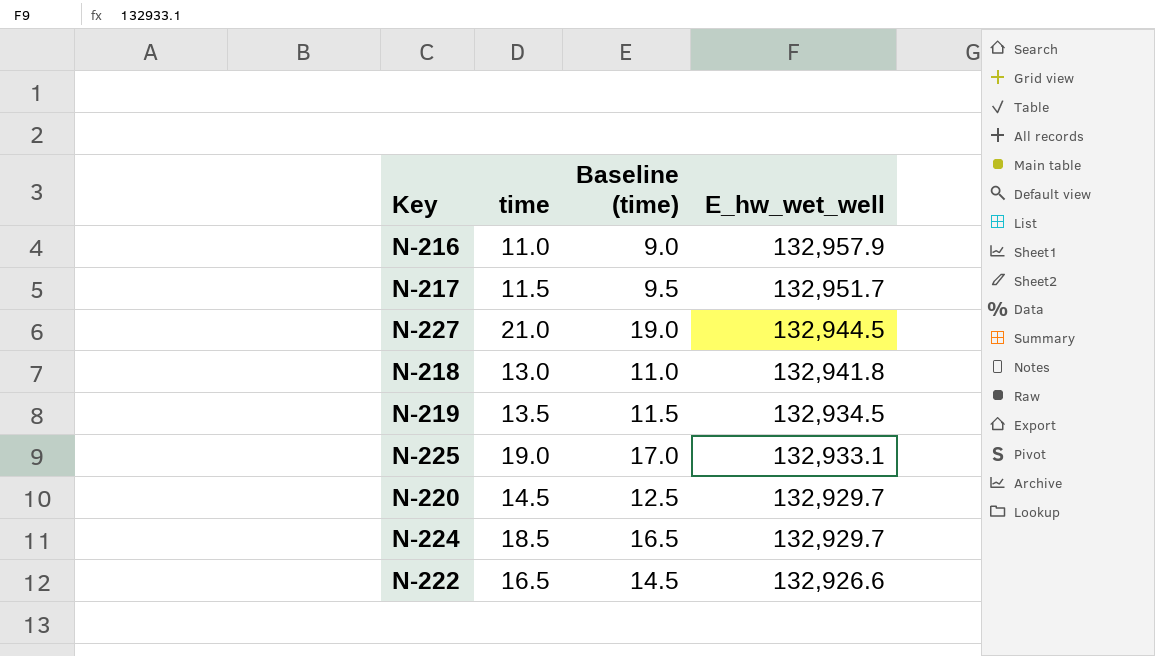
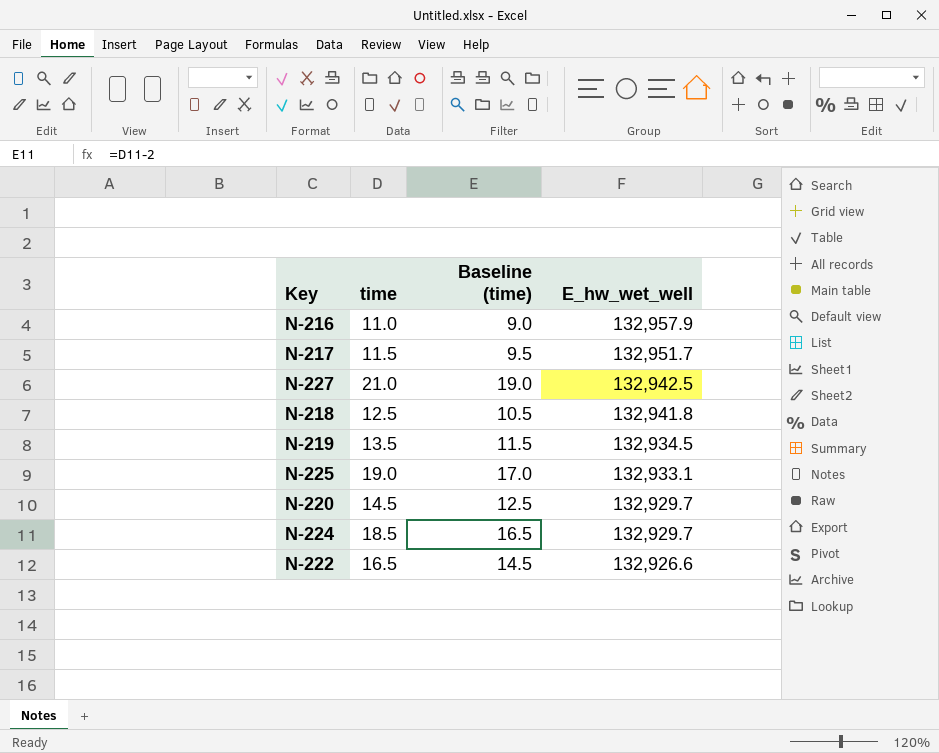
N-227 | E_hw_wet_well: 132,944.5 -> 132,942.5
N-218 | time: 13.0 -> 12.5
N-218 | Baseline (time): 11.0 -> 10.5

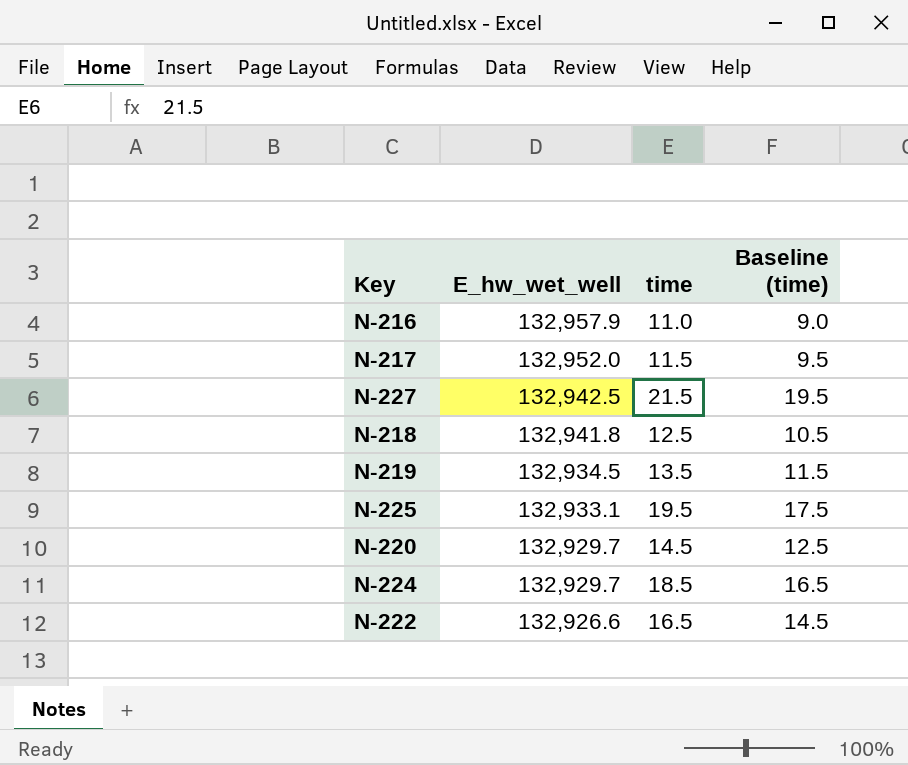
column E_hw_wet_well | position: 4 -> 2
N-217 | E_hw_wet_well: 132,951.7 -> 132,952.0
N-227 | time: 21.0 -> 21.5
N-227 | Baseline (time): 19.0 -> 19.5
N-225 | time: 19.0 -> 19.5
N-225 | Baseline (time): 17.0 -> 17.5

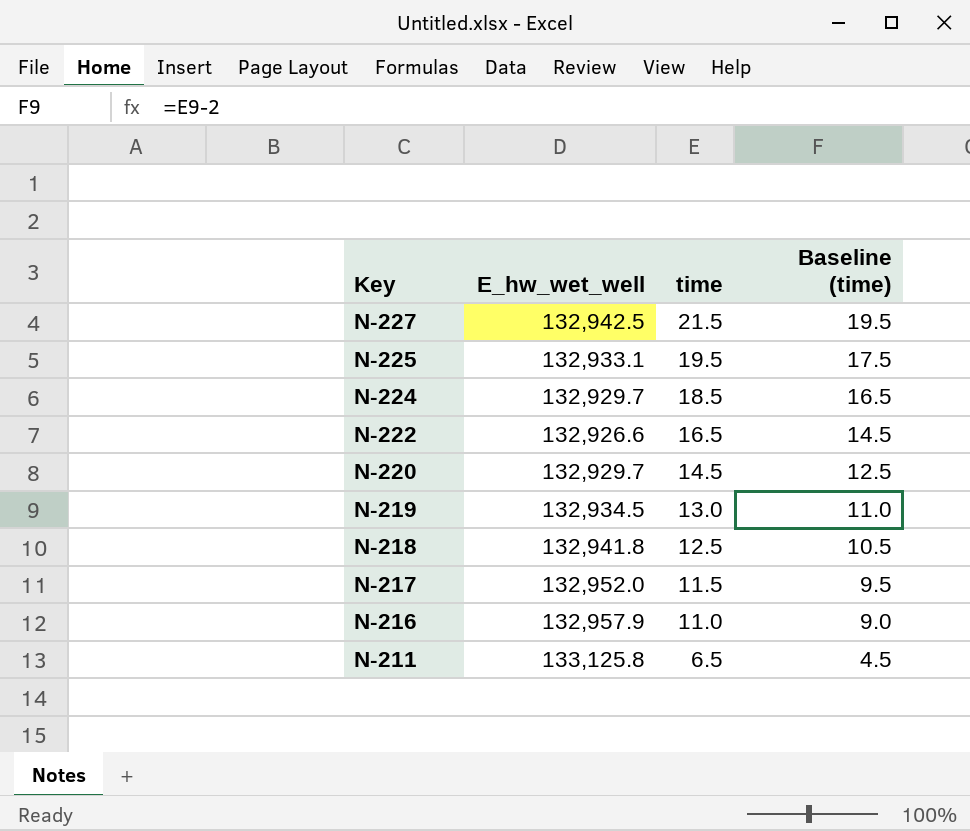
row order: E_hw_wet_well descending -> Key descending
N-219 | time: 13.5 -> 13.0
N-219 | Baseline (time): 11.5 -> 11.0
row N-211: none -> 133,125.8 | 6.5 | 4.5

